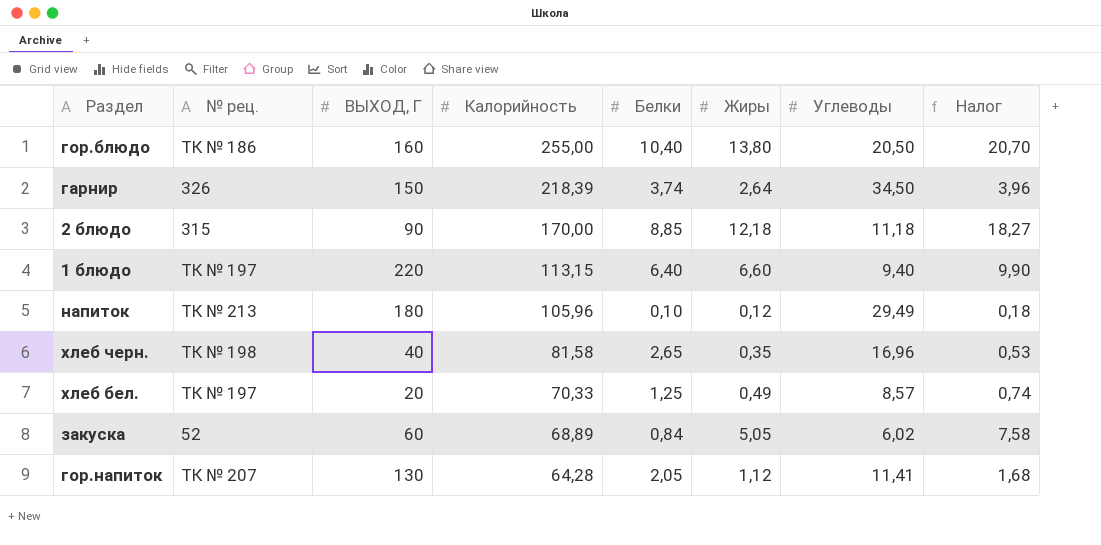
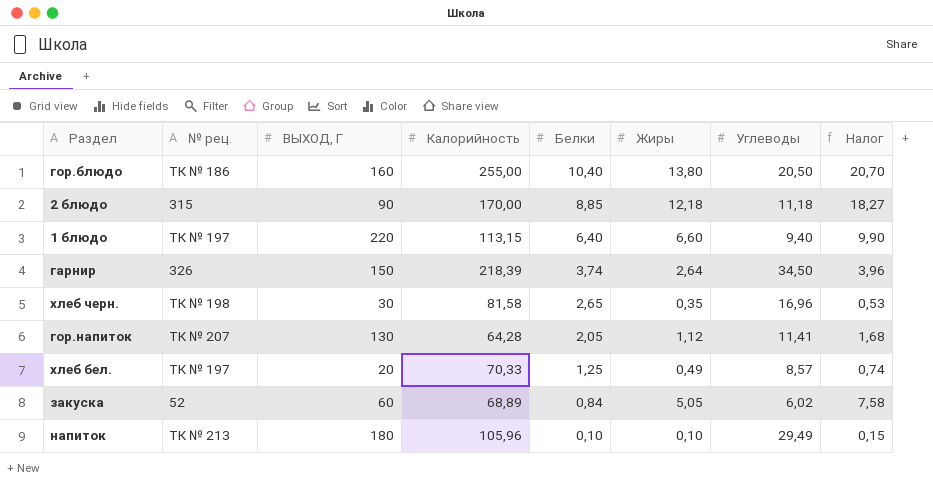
row order: Калорийность descending -> Белки descending
хлеб черн. | ВЫХОД, Г: 40 -> 30
напиток | Жиры: 0,12 -> 0,10
напиток | Налог: 0,18 -> 0,15

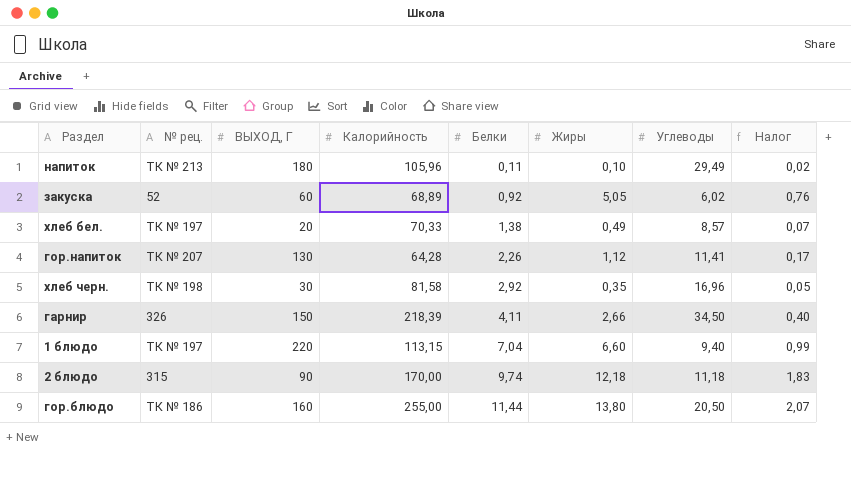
row order: Белки descending -> Белки ascending
column Налог | formula: [Жиры] * 1,5 -> [Жиры] * 0,15
напиток | Белки: 0,10 -> 0,11
закуска | Белки: 0,84 -> 0,92
хлеб бел. | Белки: 1,25 -> 1,38
гор.напиток | Белки: 2,05 -> 2,26
хлеб черн. | Белки: 2,65 -> 2,92
гарнир | Белки: 3,74 -> 4,11
гарнир | Жиры: 2,64 -> 2,66
1 блюдо | Белки: 6,40 -> 7,04
2 блюдо | Белки: 8,85 -> 9,74
гор.блюдо | Белки: 10,40 -> 11,44

